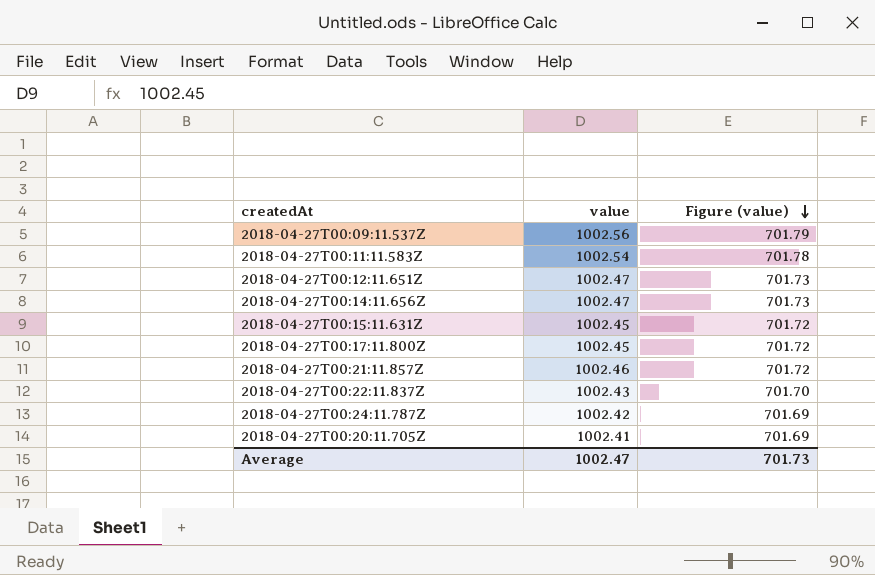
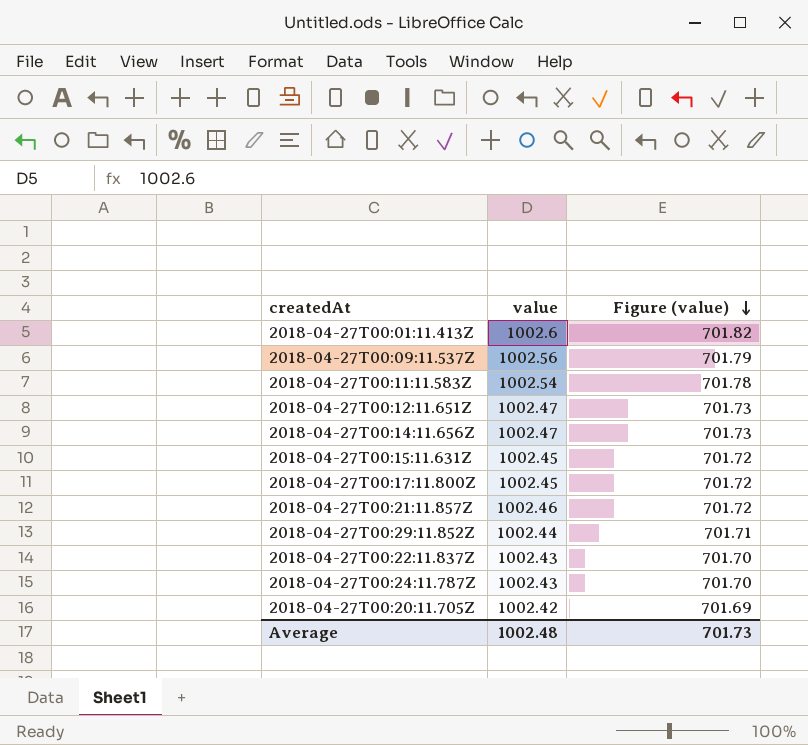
row 2018-04-27T00:01:11.413Z: none -> 1002.6 | 701.82
row 2018-04-27T00:29:11.852Z: none -> 1002.44 | 701.71
2018-04-27T00:24:11.787Z | value: 1002.42 -> 1002.43
2018-04-27T00:24:11.787Z | Figure (value): 701.69 -> 701.70
2018-04-27T00:20:11.705Z | value: 1002.41 -> 1002.42
Average | value: 1002.47 -> 1002.48

